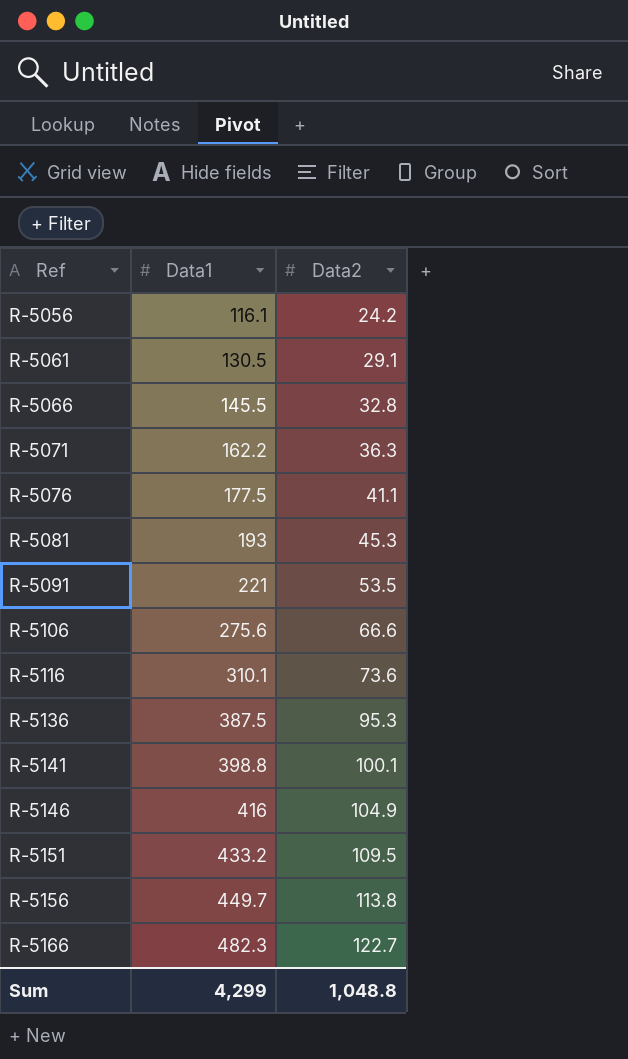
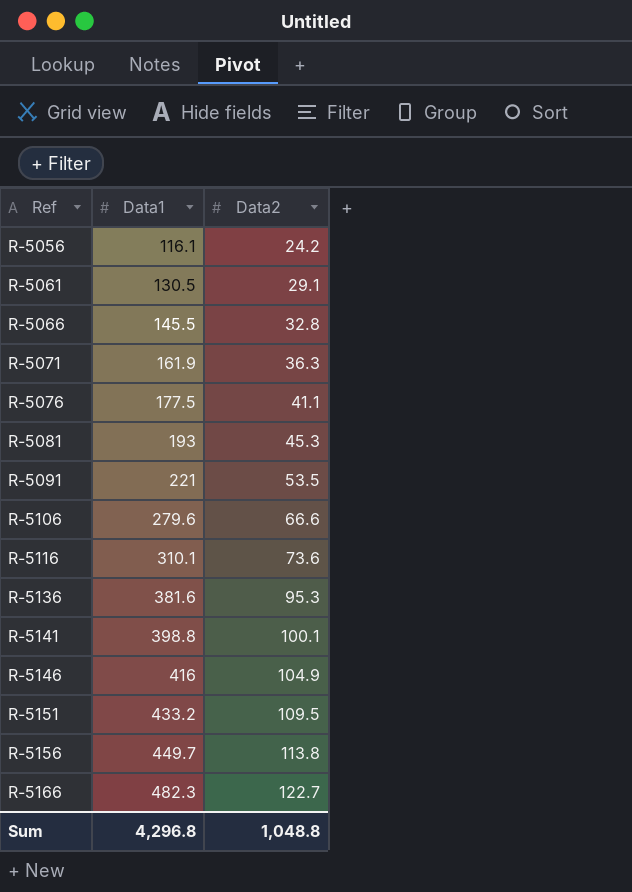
R-5071 | Data1: 162.2 -> 161.9
R-5106 | Data1: 275.6 -> 279.6
R-5136 | Data1: 387.5 -> 381.6
Sum | Data1: 4,299 -> 4,296.8

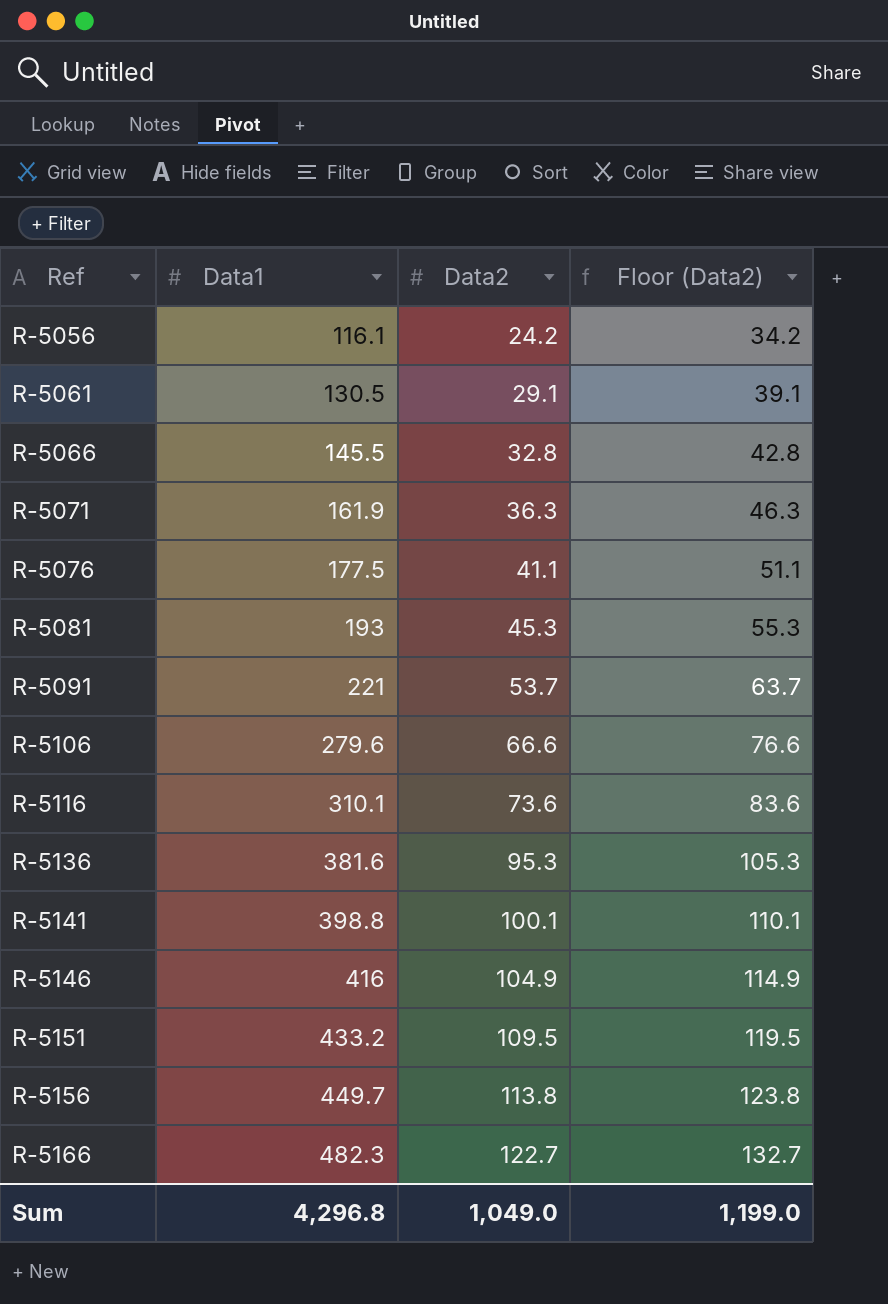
column Floor (Data2) | formula: none -> [Data2] + 10
R-5091 | Data2: 53.5 -> 53.7
Sum | Data2: 1,048.8 -> 1,049.0

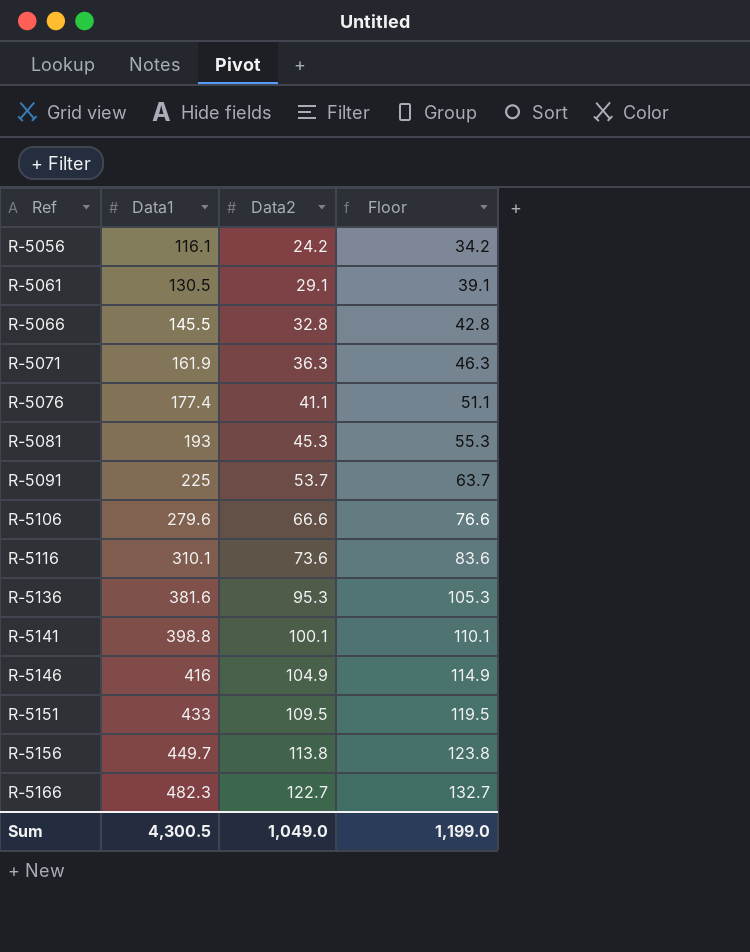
column name: Floor (Data2) -> Floor
R-5076 | Data1: 177.5 -> 177.4
R-5091 | Data1: 221 -> 225
R-5151 | Data1: 433.2 -> 433
Sum | Data1: 4,296.8 -> 4,300.5

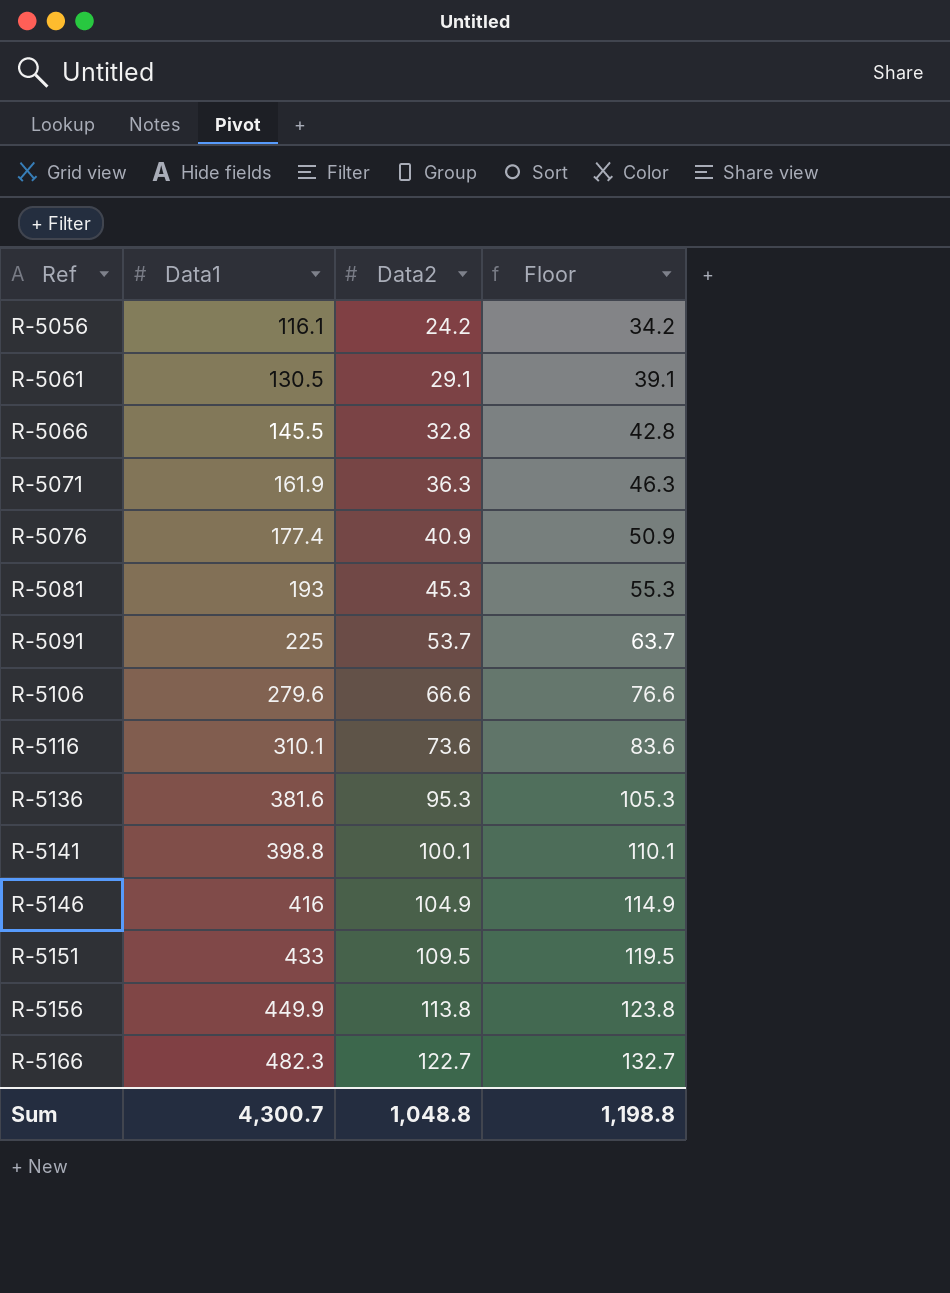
R-5076 | Data2: 41.1 -> 40.9
R-5076 | Floor: 51.1 -> 50.9
R-5156 | Data1: 449.7 -> 449.9
Sum | Data1: 4,300.5 -> 4,300.7
Sum | Data2: 1,049.0 -> 1,048.8
Sum | Floor: 1,199.0 -> 1,198.8

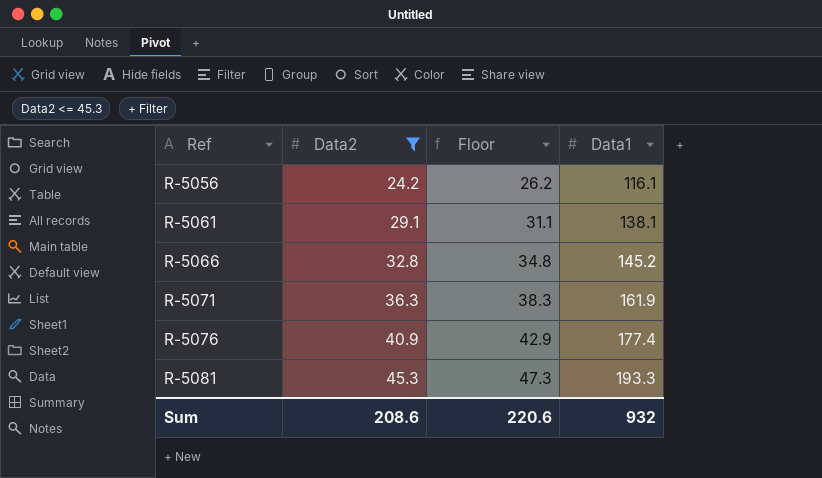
filter: none -> Data2 <= 45.3
column Floor | formula: [Data2] + 10 -> [Data2] + 2
column Data1 | position: 2 -> 4
R-5061 | Data1: 130.5 -> 138.1
R-5066 | Data1: 145.5 -> 145.2
R-5081 | Data1: 193 -> 193.3
Sum | Data2: 1,048.8 -> 208.6
Sum | Floor: 1,198.8 -> 220.6
Sum | Data1: 4,300.7 -> 932

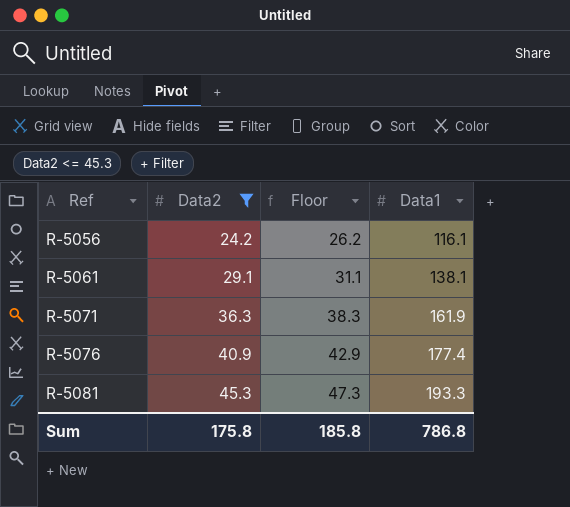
row R-5066: 32.8 | 34.8 | 145.2 -> none
Sum | Data2: 208.6 -> 175.8
Sum | Floor: 220.6 -> 185.8
Sum | Data1: 932 -> 786.8

